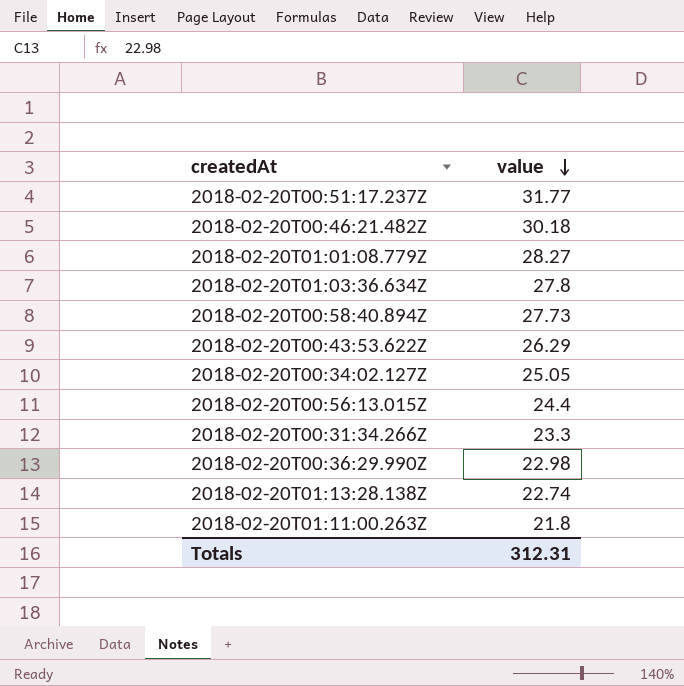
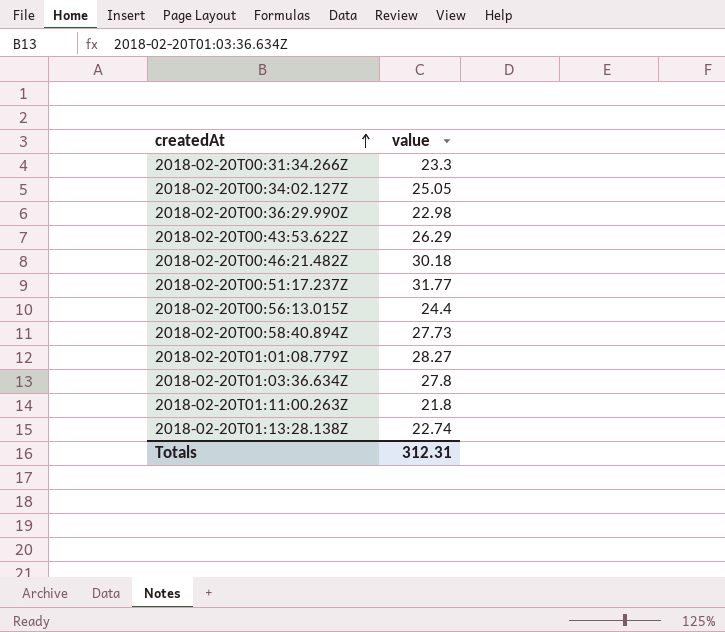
row order: value descending -> createdAt ascending

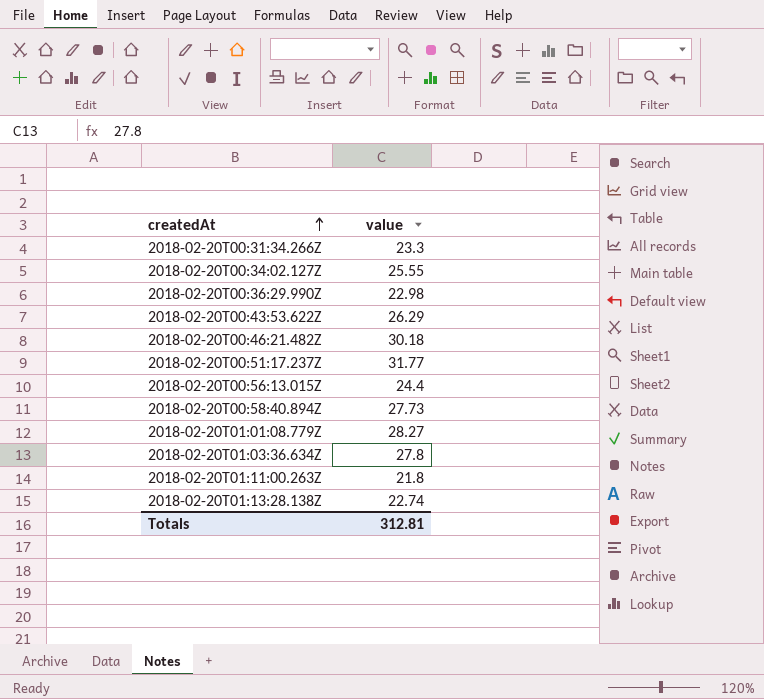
2018-02-20T00:34:02.127Z | value: 25.05 -> 25.55
Totals | value: 312.31 -> 312.81

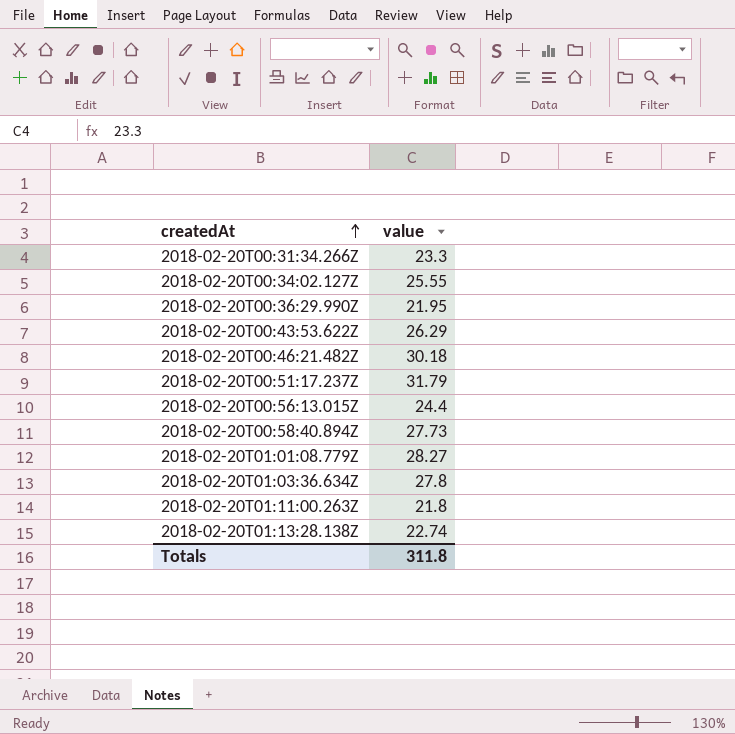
2018-02-20T00:36:29.990Z | value: 22.98 -> 21.95
2018-02-20T00:51:17.237Z | value: 31.77 -> 31.79
Totals | value: 312.81 -> 311.8

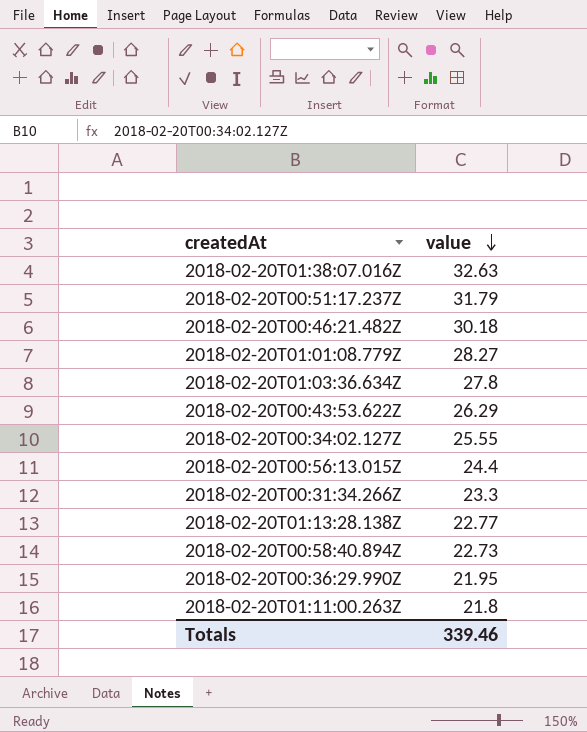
row order: createdAt ascending -> value descending
row 2018-02-20T01:38:07.016Z: none -> 32.63
2018-02-20T01:13:28.138Z | value: 22.74 -> 22.77
2018-02-20T00:58:40.894Z | value: 27.73 -> 22.73
Totals | value: 311.8 -> 339.46

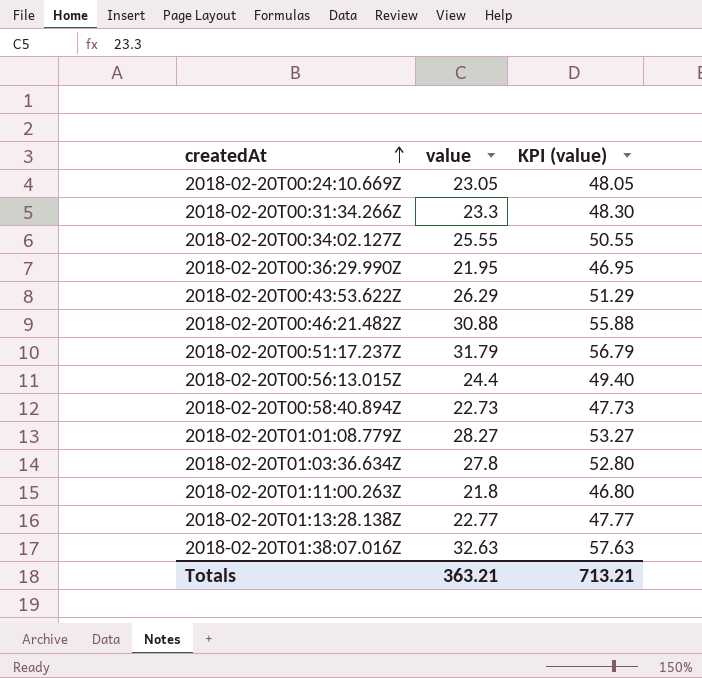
row order: value descending -> createdAt ascending
column KPI (value) | formula: none -> [value] + 25
row 2018-02-20T00:24:10.669Z: none -> 23.05 | 48.05
2018-02-20T00:46:21.482Z | value: 30.18 -> 30.88
Totals | value: 339.46 -> 363.21

